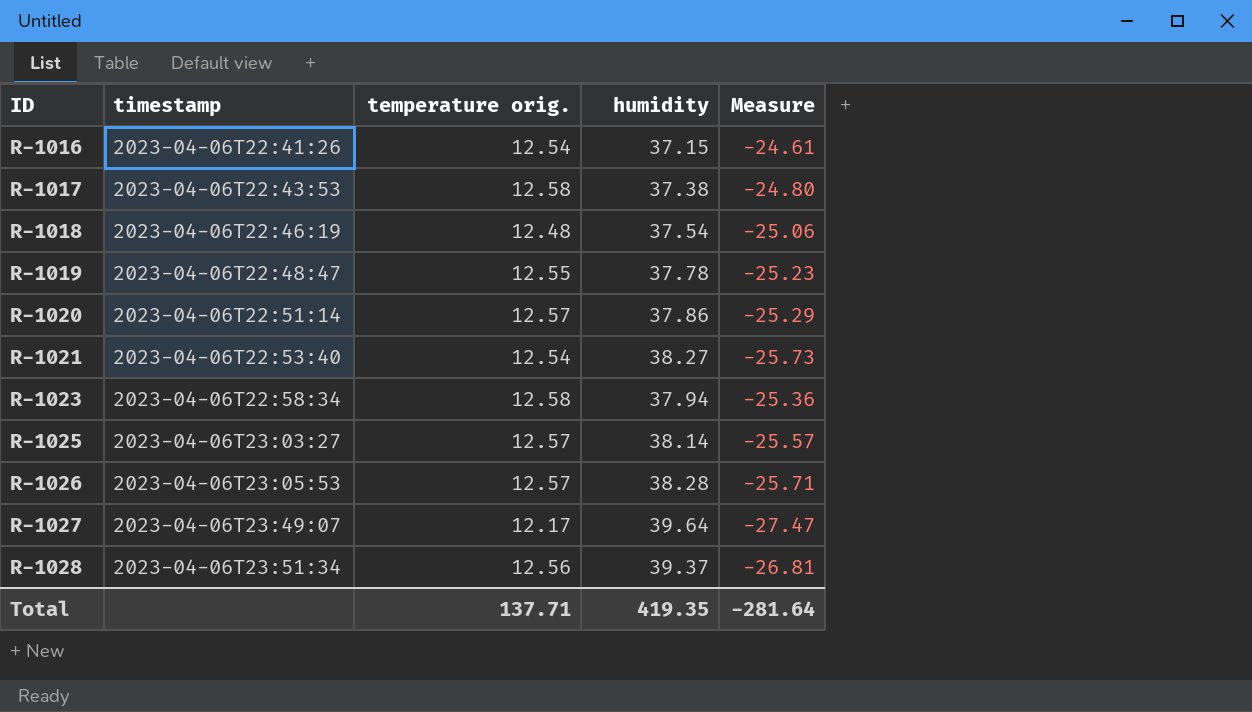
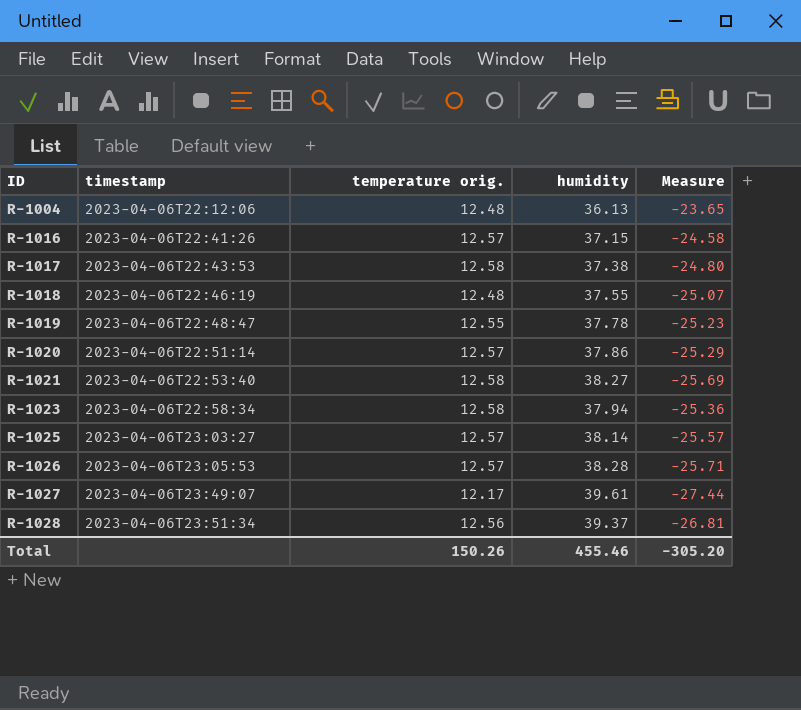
row R-1004: none -> 2023-04-06T22:12:06 | 12.48 | 36.13 | -23.65
R-1016 | temperature orig.: 12.54 -> 12.57
R-1016 | Measure: -24.61 -> -24.58
R-1018 | humidity: 37.54 -> 37.55
R-1018 | Measure: -25.06 -> -25.07
R-1021 | temperature orig.: 12.54 -> 12.58
R-1021 | Measure: -25.73 -> -25.69
R-1027 | humidity: 39.64 -> 39.61
R-1027 | Measure: -27.47 -> -27.44
Total | temperature orig.: 137.71 -> 150.26
Total | humidity: 419.35 -> 455.46
Total | Measure: -281.64 -> -305.20

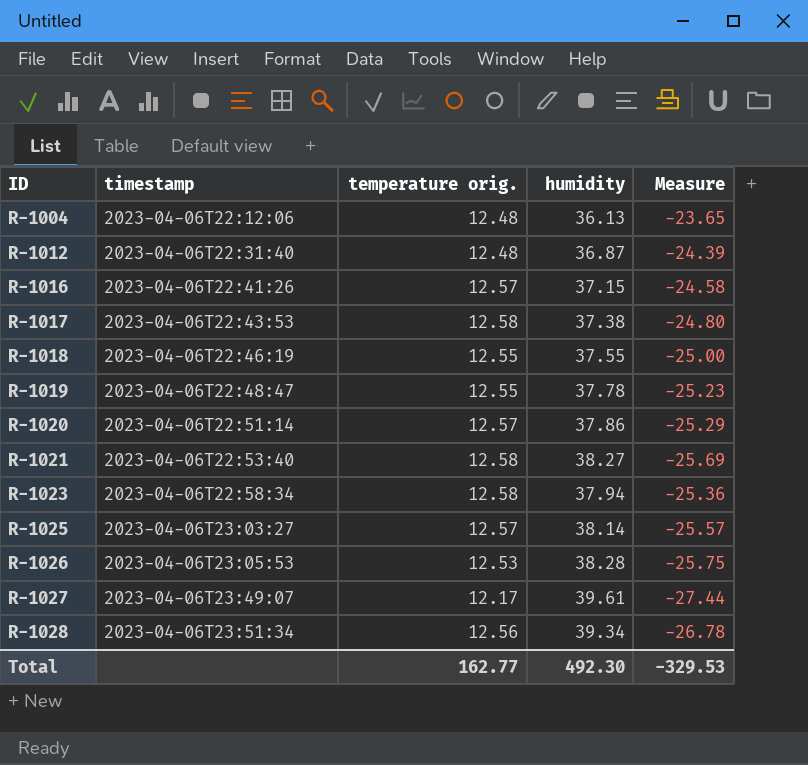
row R-1012: none -> 2023-04-06T22:31:40 | 12.48 | 36.87 | -24.39
R-1018 | temperature orig.: 12.48 -> 12.55
R-1018 | Measure: -25.07 -> -25.00
R-1026 | temperature orig.: 12.57 -> 12.53
R-1026 | Measure: -25.71 -> -25.75
R-1028 | humidity: 39.37 -> 39.34
R-1028 | Measure: -26.81 -> -26.78
Total | temperature orig.: 150.26 -> 162.77
Total | humidity: 455.46 -> 492.30
Total | Measure: -305.20 -> -329.53

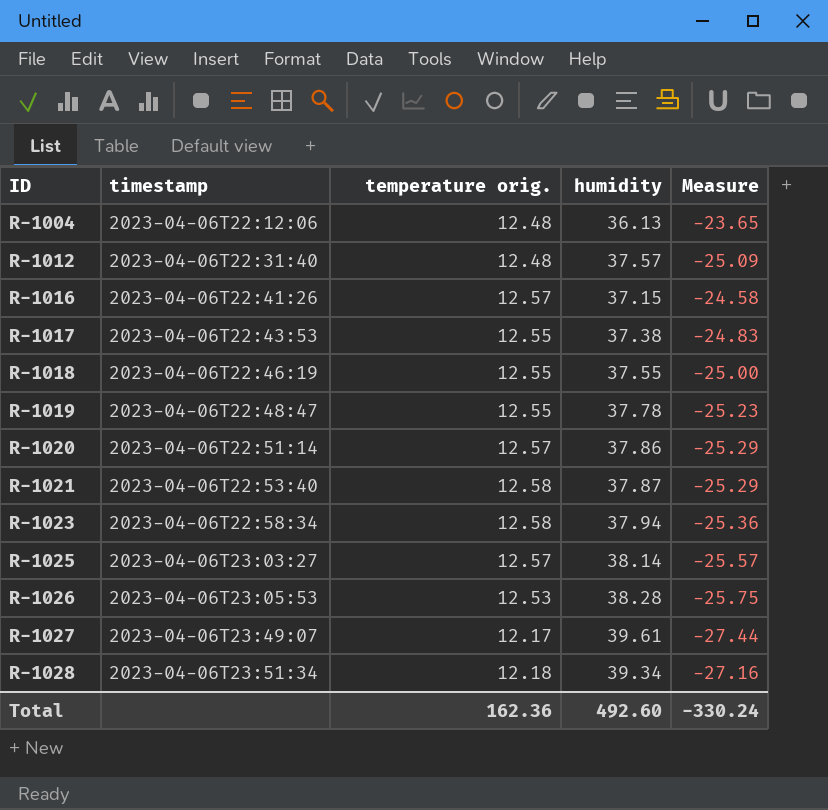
R-1012 | humidity: 36.87 -> 37.57
R-1012 | Measure: -24.39 -> -25.09
R-1017 | temperature orig.: 12.58 -> 12.55
R-1017 | Measure: -24.80 -> -24.83
R-1021 | humidity: 38.27 -> 37.87
R-1021 | Measure: -25.69 -> -25.29
R-1028 | temperature orig.: 12.56 -> 12.18
R-1028 | Measure: -26.78 -> -27.16
Total | temperature orig.: 162.77 -> 162.36
Total | humidity: 492.30 -> 492.60
Total | Measure: -329.53 -> -330.24

